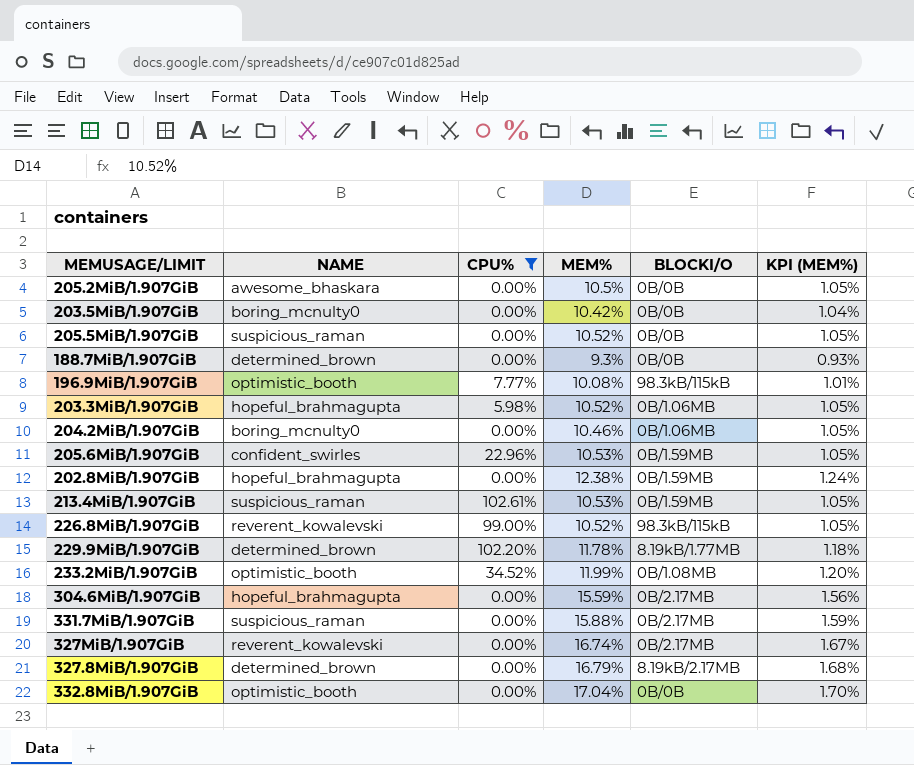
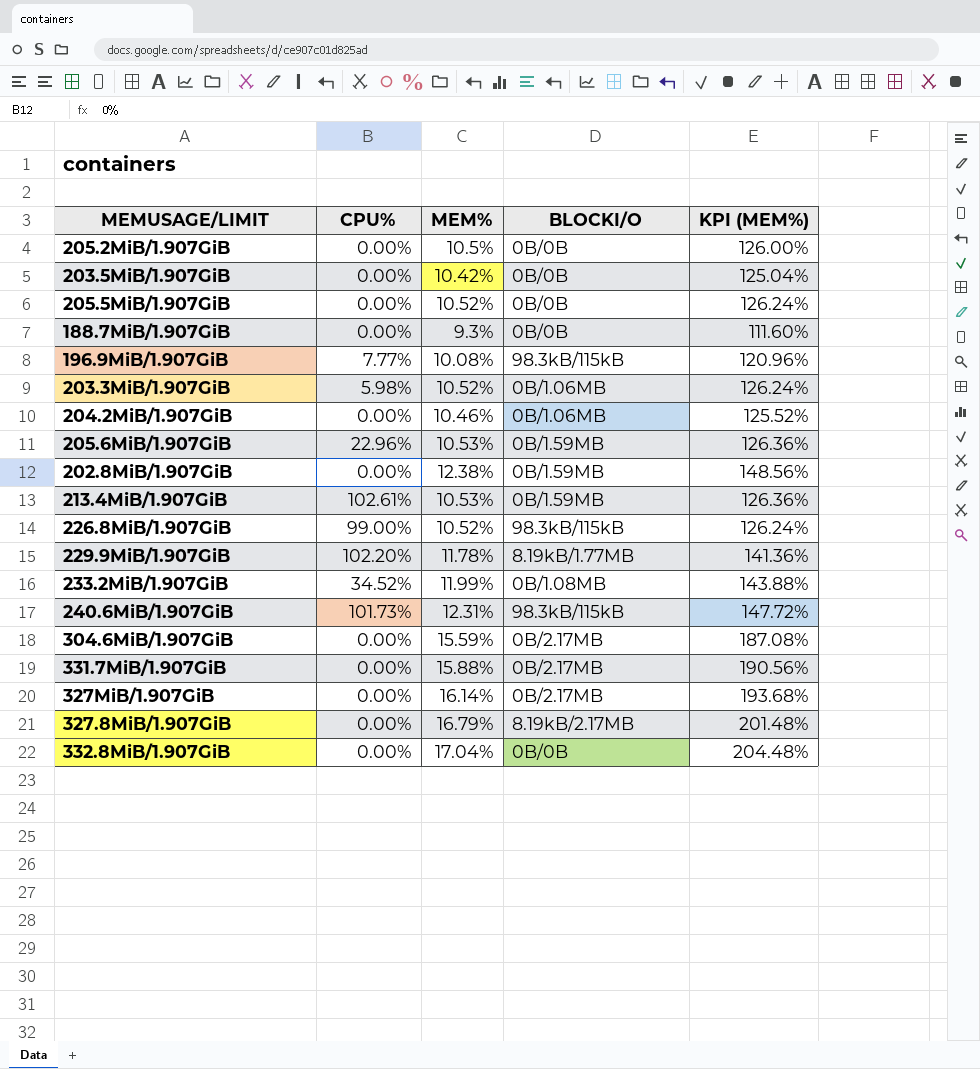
filter: CPU% != 101.73% -> none
column NAME | position: 2 -> none
column KPI (MEM%) | formula: [MEM%] * 0.1 -> [MEM%] * 12
327MiB/1.907GiB | MEM%: 16.74% -> 16.14%

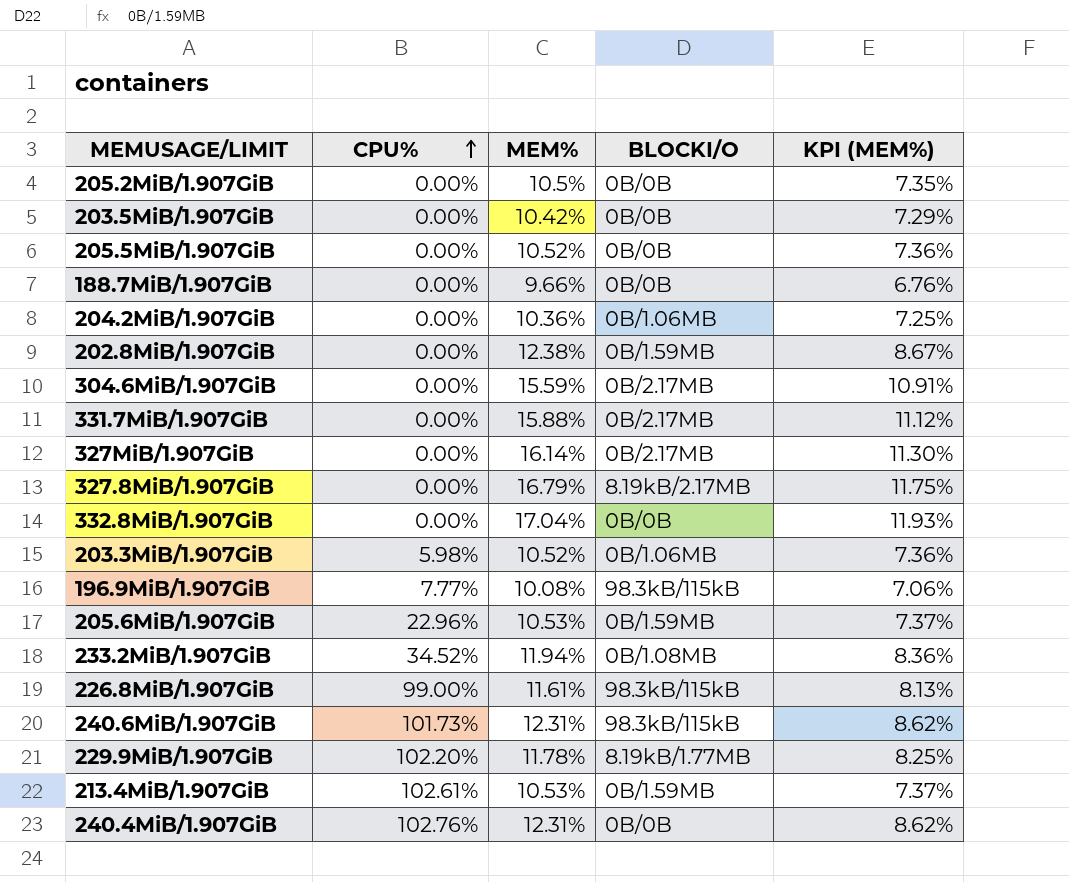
row order: none -> CPU% ascending
column KPI (MEM%) | formula: [MEM%] * 12 -> [MEM%] * 0.7
188.7MiB/1.907GiB | MEM%: 9.3% -> 9.66%
204.2MiB/1.907GiB | MEM%: 10.46% -> 10.36%
233.2MiB/1.907GiB | MEM%: 11.99% -> 11.94%
226.8MiB/1.907GiB | MEM%: 10.52% -> 11.61%
row 240.4MiB/1.907GiB: none -> 102.76% | 12.31% | 0B/0B | 8.62%

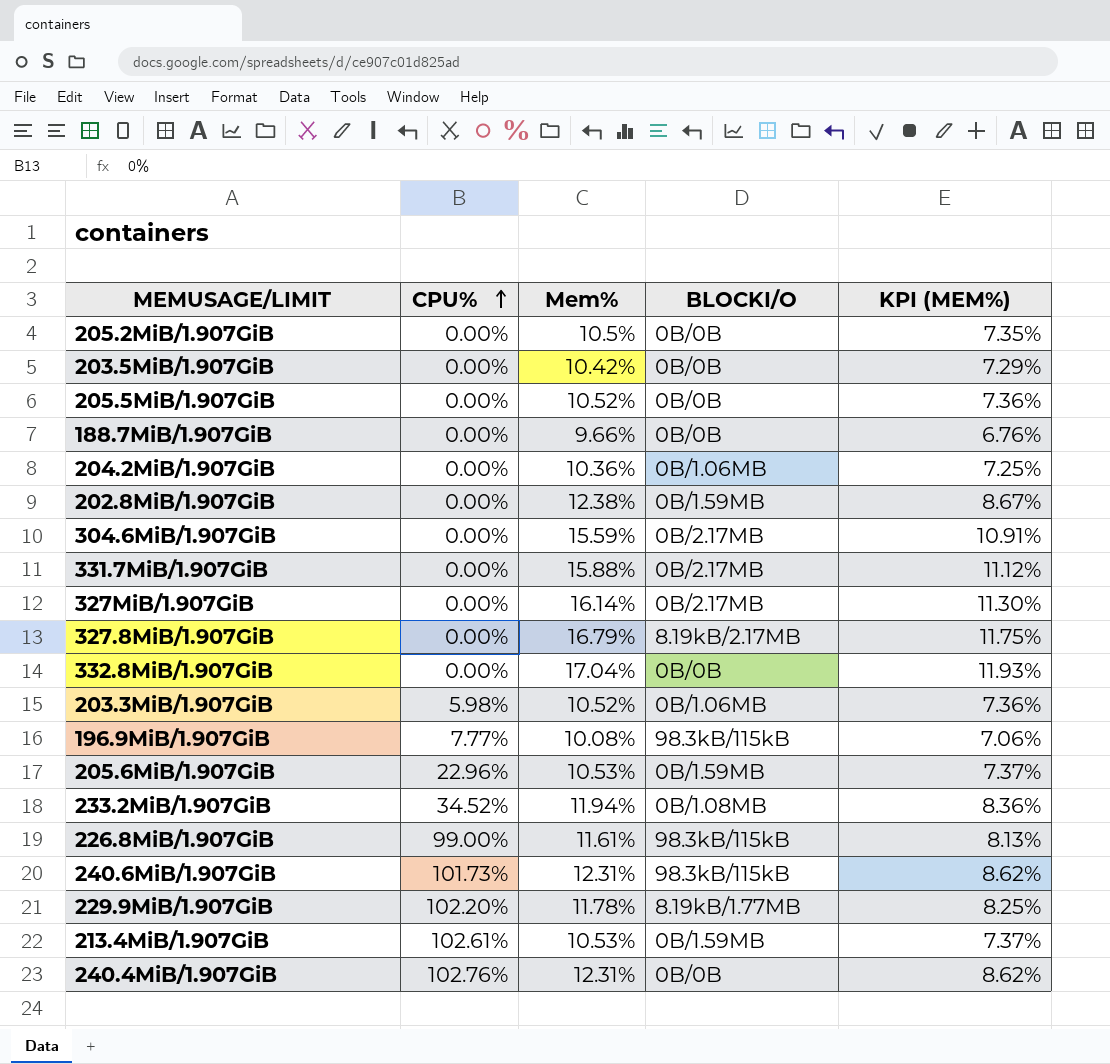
column name: MEM% -> Mem%

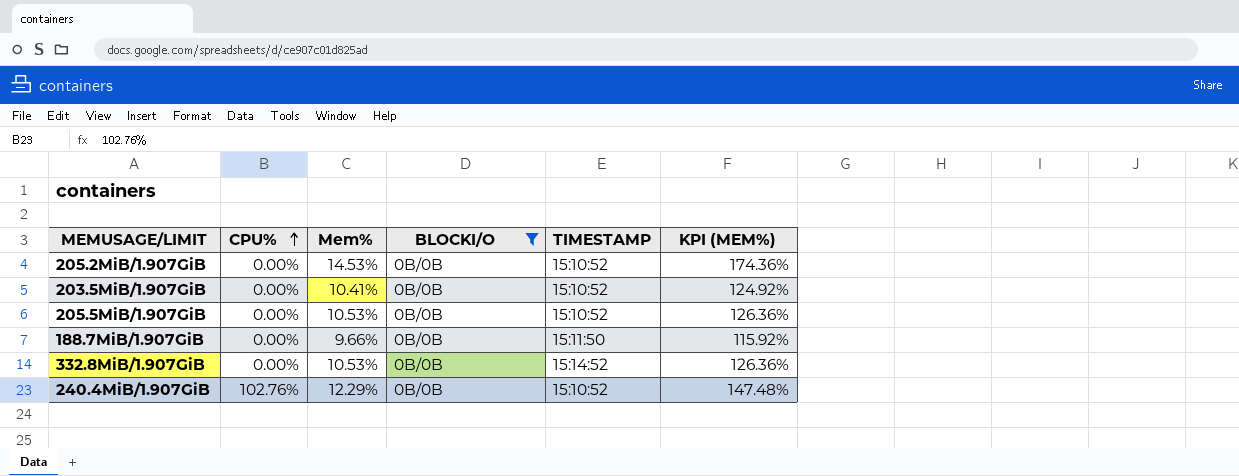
filter: none -> BLOCKI/O = 0B/0B
column TIMESTAMP | position: none -> 5
column KPI (MEM%) | formula: [Mem%] * 0.7 -> [Mem%] * 12
205.2MiB/1.907GiB | Mem%: 10.5% -> 14.53%
203.5MiB/1.907GiB | Mem%: 10.42% -> 10.41%
205.5MiB/1.907GiB | Mem%: 10.52% -> 10.53%
332.8MiB/1.907GiB | Mem%: 17.04% -> 10.53%
240.4MiB/1.907GiB | Mem%: 12.31% -> 12.29%

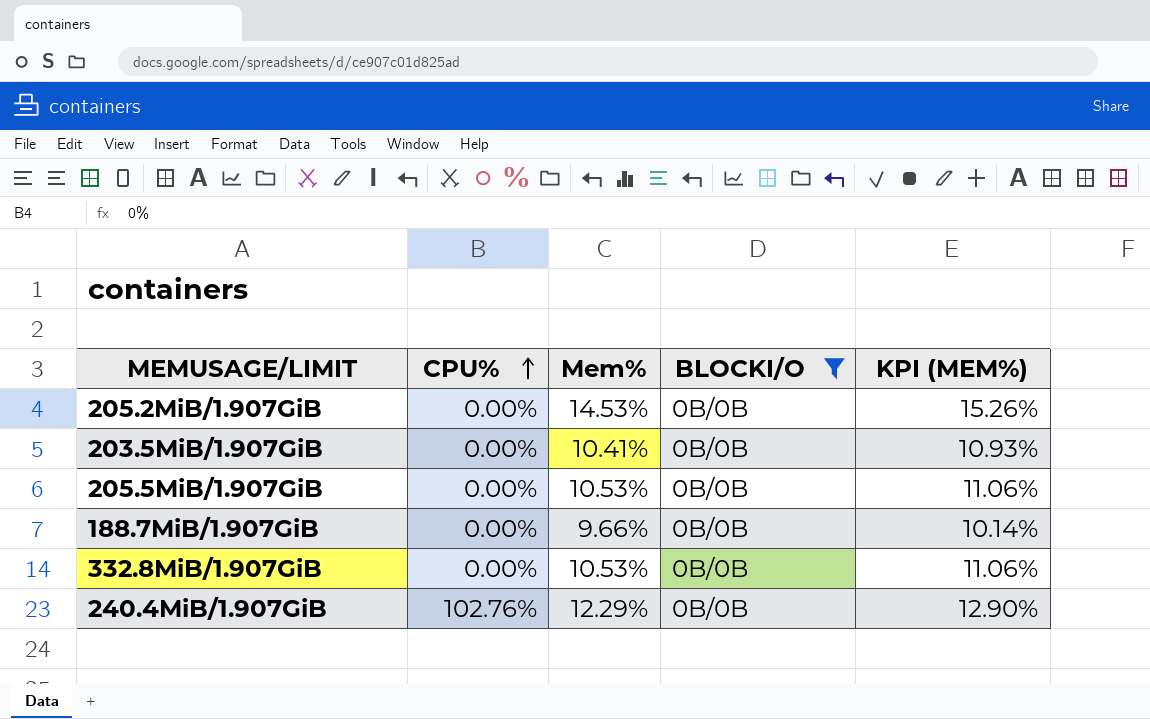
column TIMESTAMP | position: 5 -> none
column KPI (MEM%) | formula: [Mem%] * 12 -> [Mem%] * 1.05

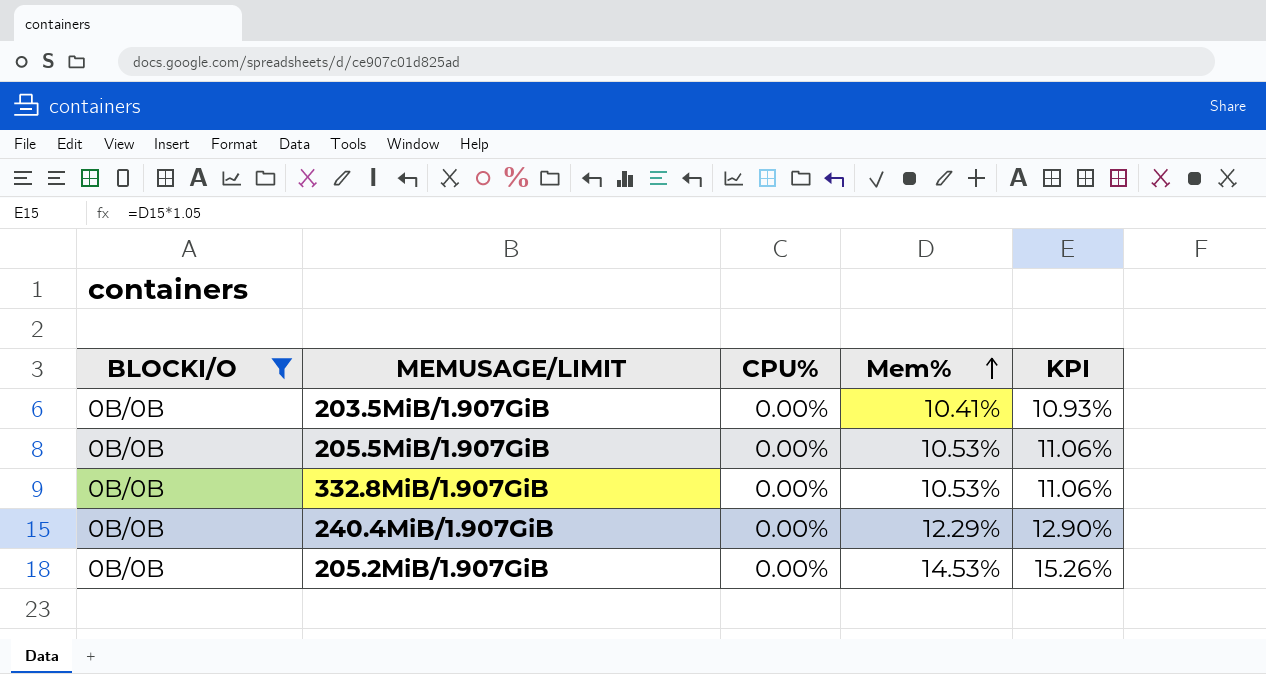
row order: CPU% ascending -> Mem% ascending
column BLOCKI/O | position: 4 -> 1
column name: KPI (MEM%) -> KPI
row 188.7MiB/1.907GiB: 0.00% | 9.66% | 0B/0B | 10.14% -> none
240.4MiB/1.907GiB | CPU%: 102.76% -> 0.00%

